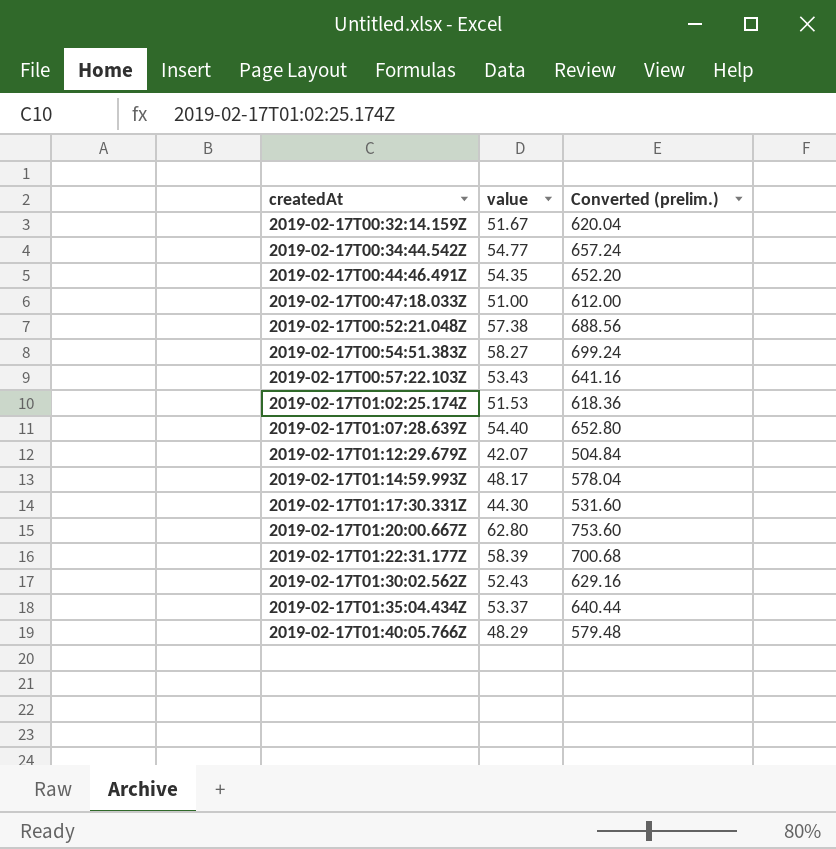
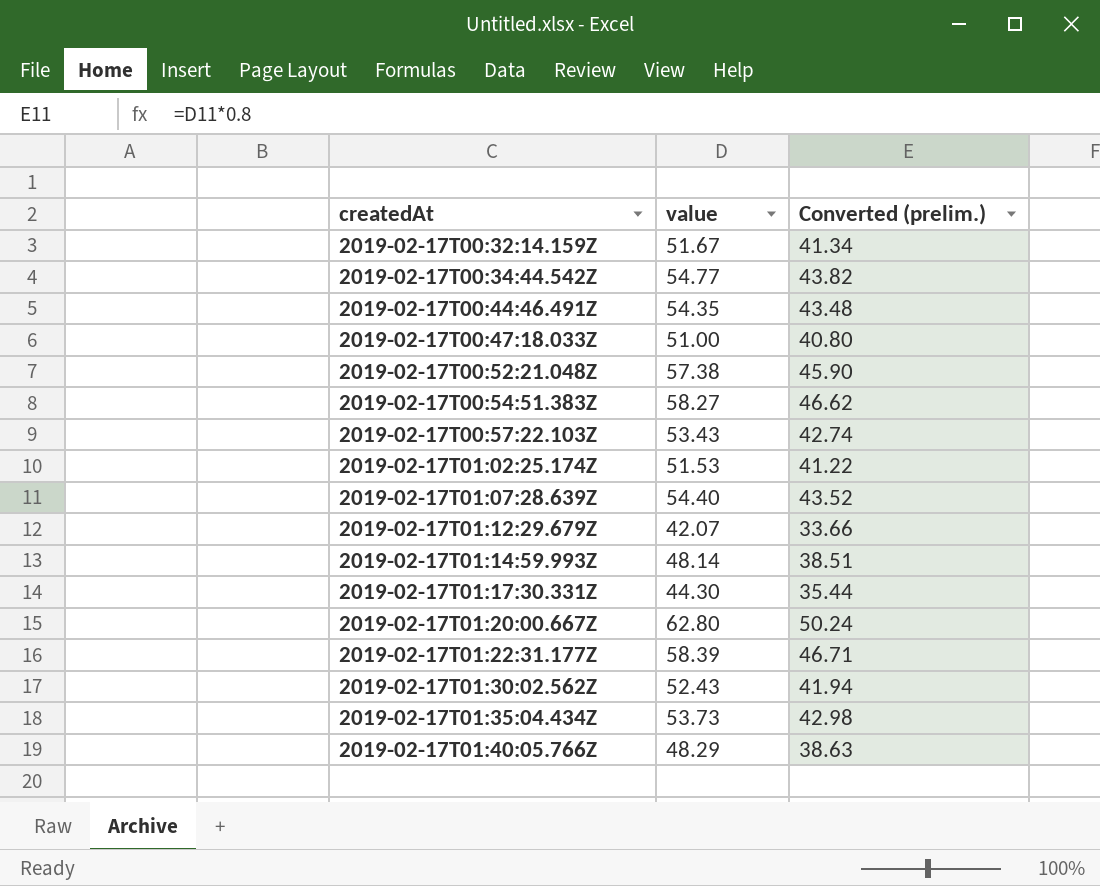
column Converted (prelim.) | formula: [value] * 12 -> [value] * 0.8
2019-02-17T01:14:59.993Z | value: 48.17 -> 48.14
2019-02-17T01:35:04.434Z | value: 53.37 -> 53.73

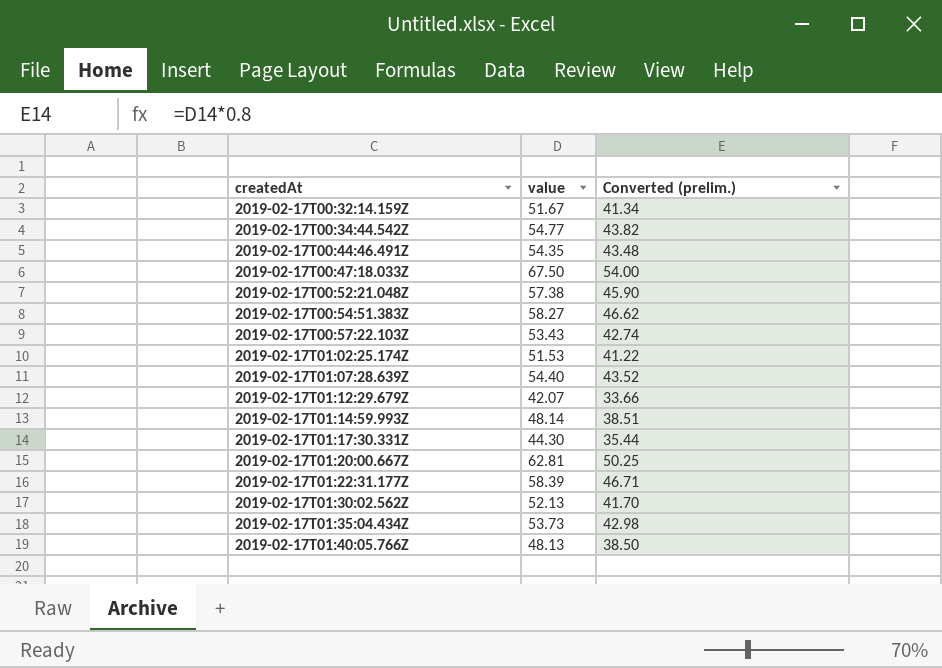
2019-02-17T00:47:18.033Z | value: 51.00 -> 67.50
2019-02-17T00:47:18.033Z | Converted (prelim.): 40.80 -> 54.00
2019-02-17T01:20:00.667Z | value: 62.80 -> 62.81
2019-02-17T01:20:00.667Z | Converted (prelim.): 50.24 -> 50.25
2019-02-17T01:30:02.562Z | value: 52.43 -> 52.13
2019-02-17T01:30:02.562Z | Converted (prelim.): 41.94 -> 41.70
2019-02-17T01:40:05.766Z | value: 48.29 -> 48.13
2019-02-17T01:40:05.766Z | Converted (prelim.): 38.63 -> 38.50

